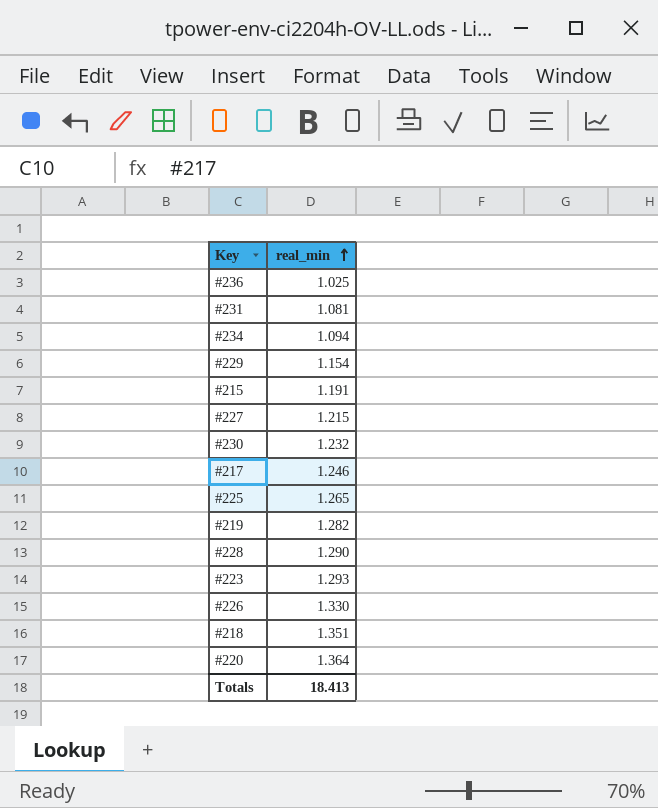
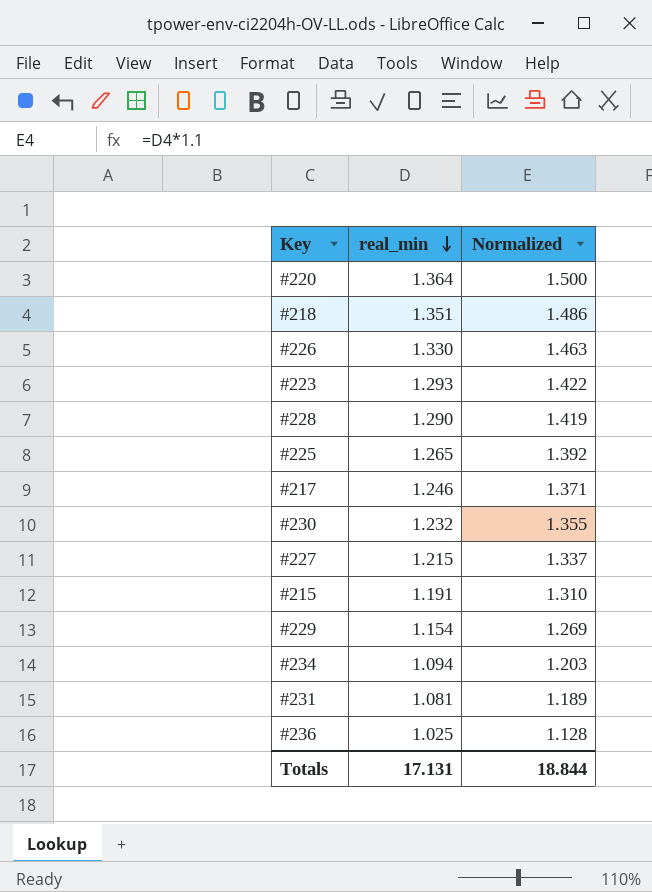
row order: real_min ascending -> real_min descending
column Normalized | formula: none -> [real_min] * 1.1
row #219: 1.282 -> none
Totals | real_min: 18.413 -> 17.131

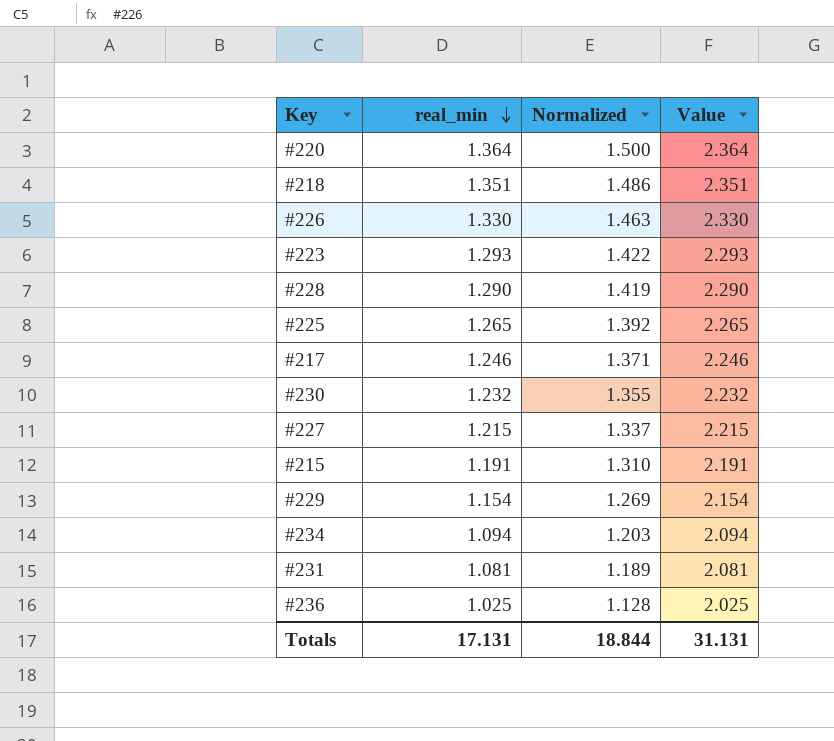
column Value | formula: none -> [real_min] + 1

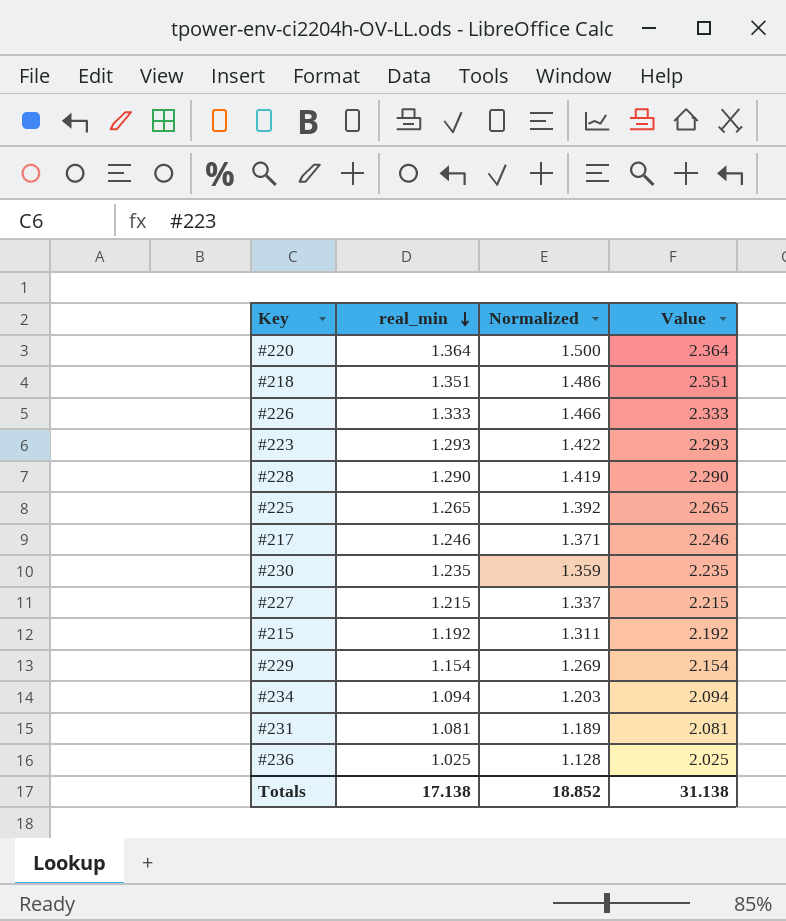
#226 | real_min: 1.330 -> 1.333
#226 | Normalized: 1.463 -> 1.466
#226 | Value: 2.330 -> 2.333
#230 | real_min: 1.232 -> 1.235
#230 | Normalized: 1.355 -> 1.359
#230 | Value: 2.232 -> 2.235
#215 | real_min: 1.191 -> 1.192
#215 | Normalized: 1.310 -> 1.311
#215 | Value: 2.191 -> 2.192
Totals | real_min: 17.131 -> 17.138
Totals | Normalized: 18.844 -> 18.852
Totals | Value: 31.131 -> 31.138

